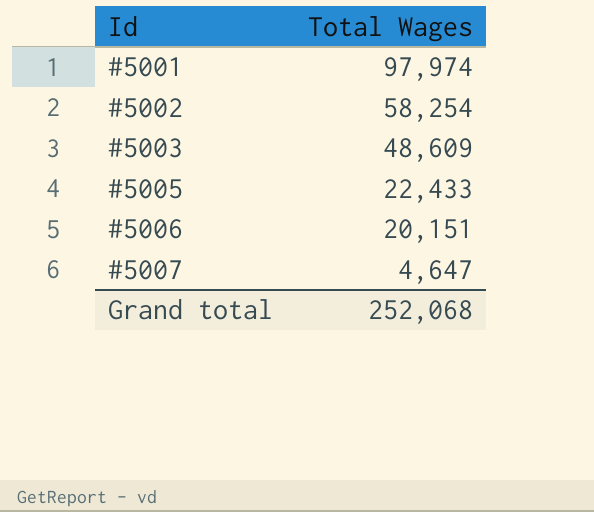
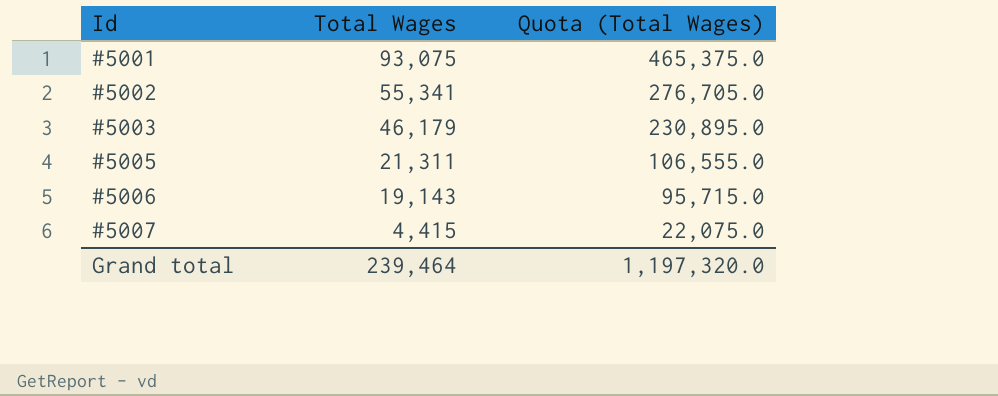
column Quota (Total Wages) | formula: none -> [Total Wages] * 5
#5001 | Total Wages: 97,974 -> 93,075
#5002 | Total Wages: 58,254 -> 55,341
#5003 | Total Wages: 48,609 -> 46,179
#5005 | Total Wages: 22,433 -> 21,311
#5006 | Total Wages: 20,151 -> 19,143
#5007 | Total Wages: 4,647 -> 4,415
Grand total | Total Wages: 252,068 -> 239,464

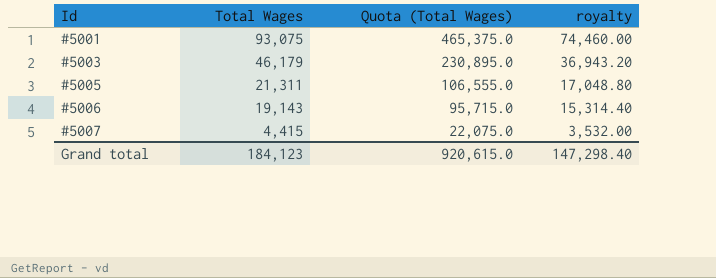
column royalty | formula: none -> [Total Wages] * 0.8
row #5002: 55,341 | 276,705.0 -> none
Grand total | Total Wages: 239,464 -> 184,123
Grand total | Quota (Total Wages): 1,197,320.0 -> 920,615.0

